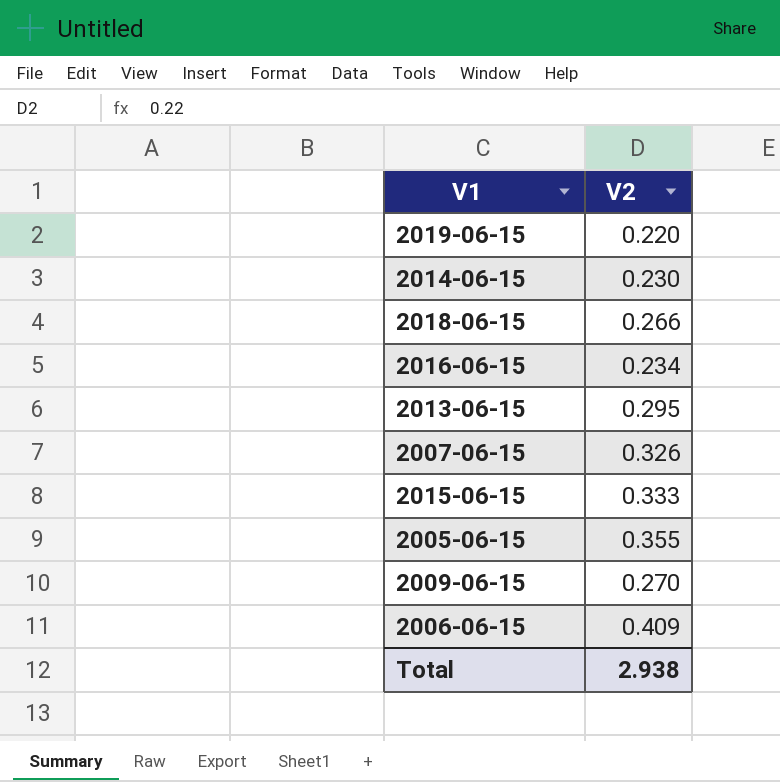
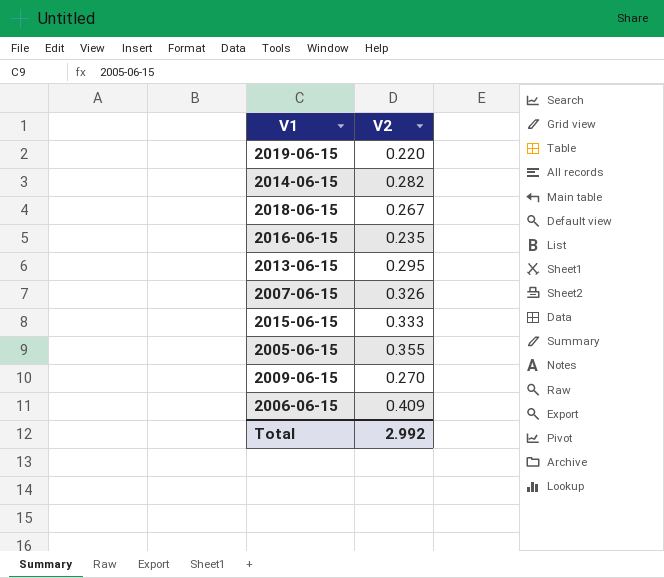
2014-06-15 | V2: 0.230 -> 0.282
2018-06-15 | V2: 0.266 -> 0.267
2016-06-15 | V2: 0.234 -> 0.235
Total | V2: 2.938 -> 2.992

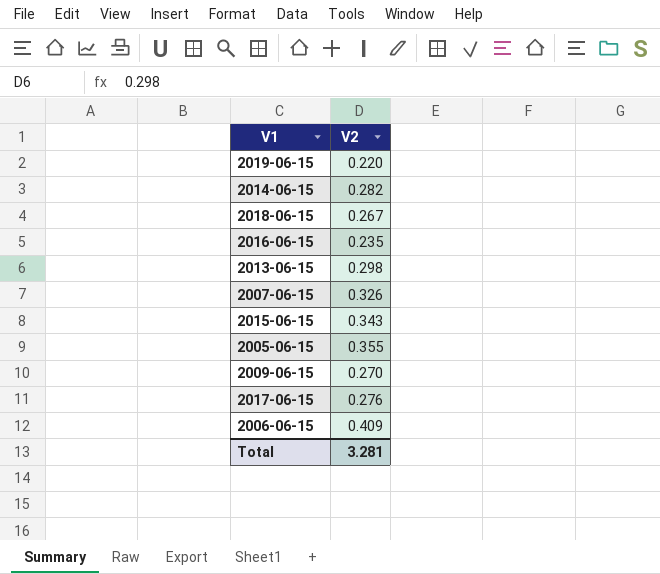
2013-06-15 | V2: 0.295 -> 0.298
2015-06-15 | V2: 0.333 -> 0.343
row 2017-06-15: none -> 0.276
Total | V2: 2.992 -> 3.281

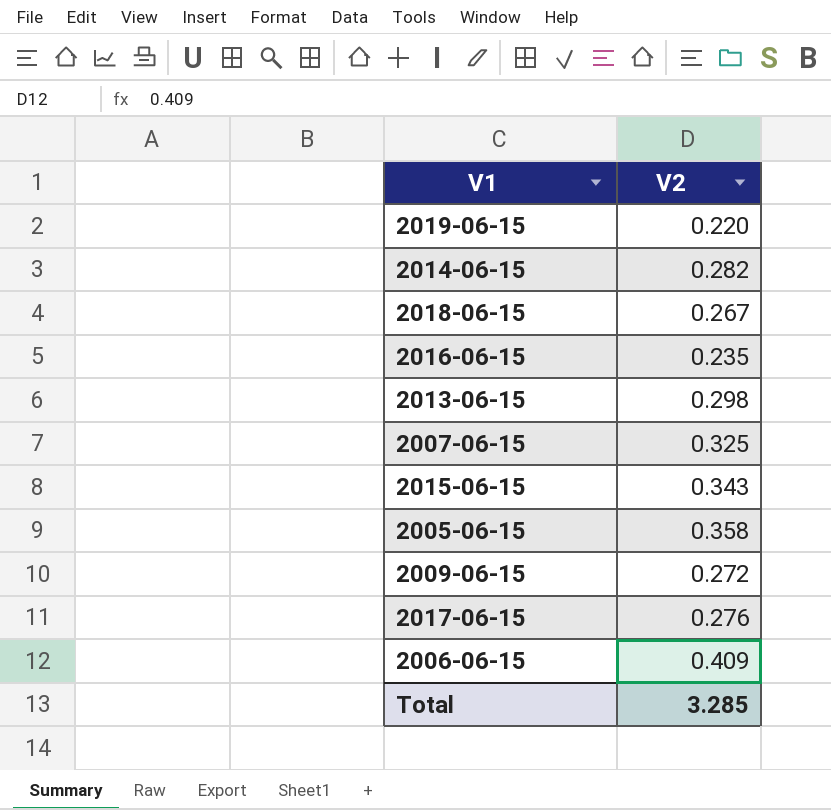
2007-06-15 | V2: 0.326 -> 0.325
2005-06-15 | V2: 0.355 -> 0.358
2009-06-15 | V2: 0.270 -> 0.272
Total | V2: 3.281 -> 3.285

